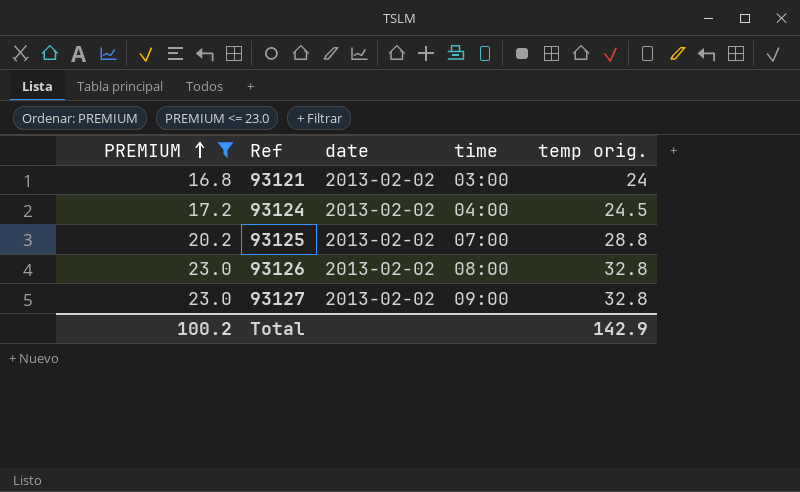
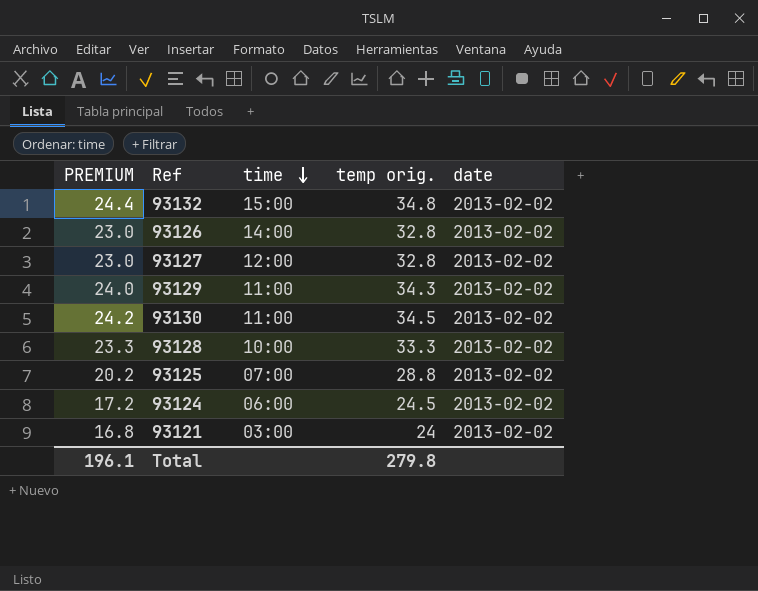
filter: PREMIUM <= 23.0 -> none
row order: PREMIUM ascending -> time descending
column date | position: 3 -> 5
93126 | time: 08:00 -> 14:00
93127 | time: 09:00 -> 12:00
93124 | time: 04:00 -> 06:00
Total | PREMIUM: 100.2 -> 196.1
Total | temp orig.: 142.9 -> 279.8

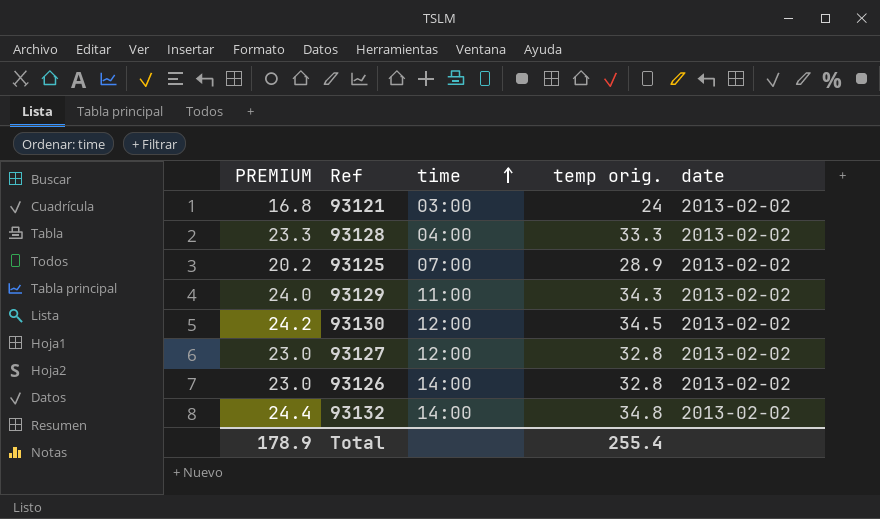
row order: time descending -> time ascending
row 93124: 17.2 | 06:00 | 24.5 | 2013-02-02 -> none
93128 | time: 10:00 -> 04:00
93125 | temp orig.: 28.8 -> 28.9
93130 | time: 11:00 -> 12:00
93132 | time: 15:00 -> 14:00
Total | PREMIUM: 196.1 -> 178.9
Total | temp orig.: 279.8 -> 255.4

